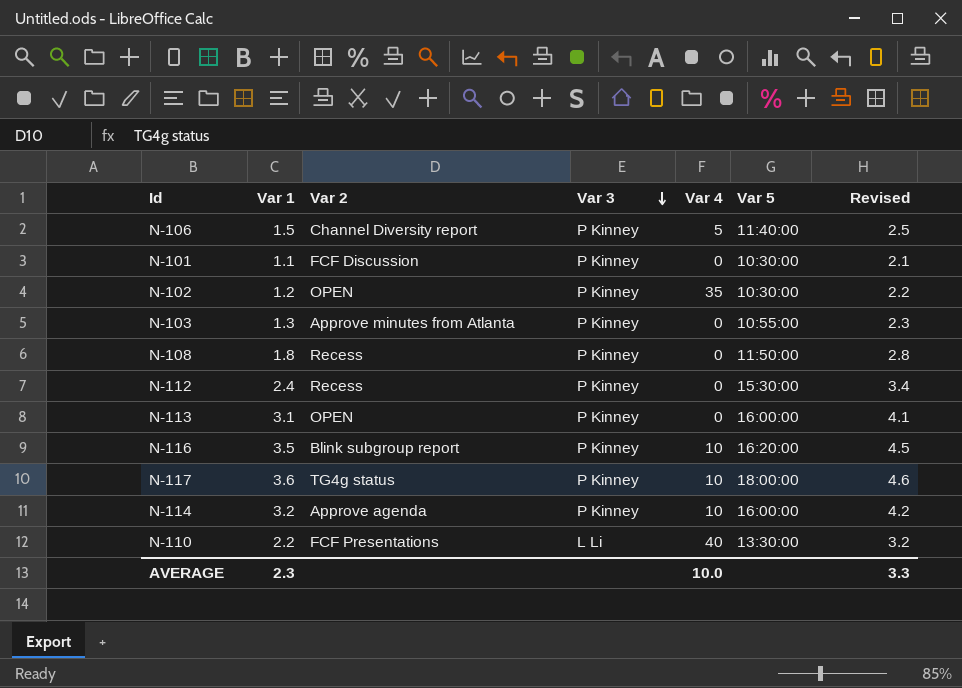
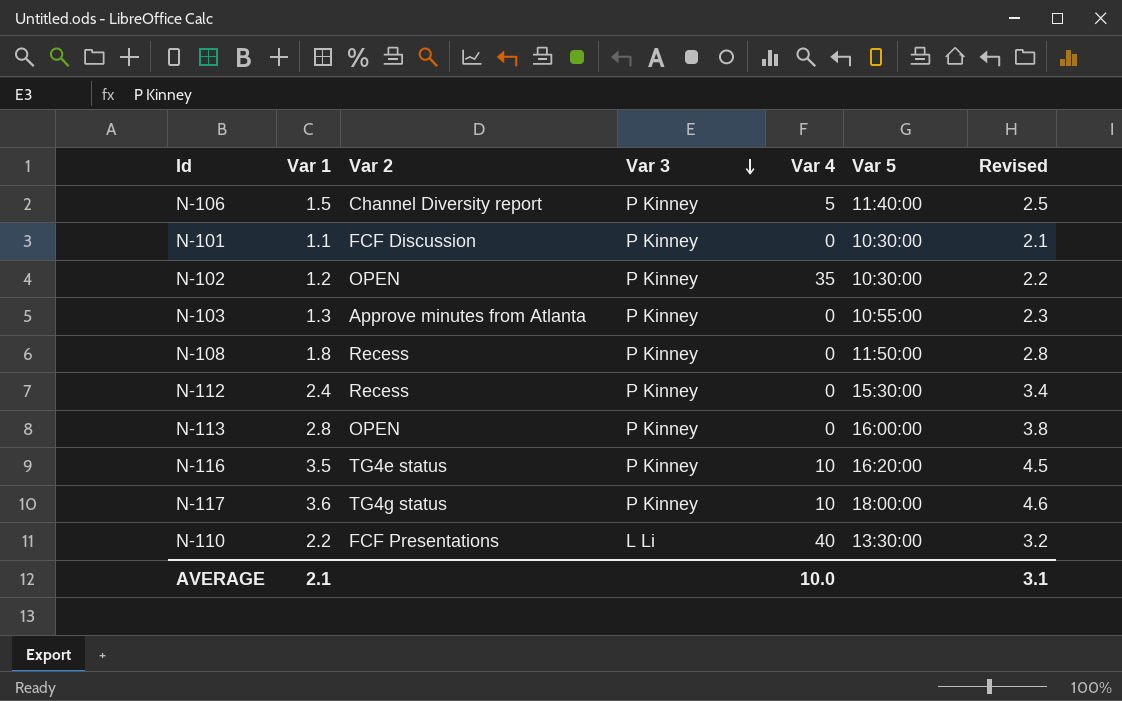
row N-114: 3.2 | Approve agenda | P Kinney | 10 | 16:00:00 | 4.2 -> none
N-113 | Var 1: 3.1 -> 2.8
N-113 | Revised: 4.1 -> 3.8
N-116 | Var 2: Blink subgroup report -> TG4e status
AVERAGE | Var 1: 2.3 -> 2.1
AVERAGE | Revised: 3.3 -> 3.1

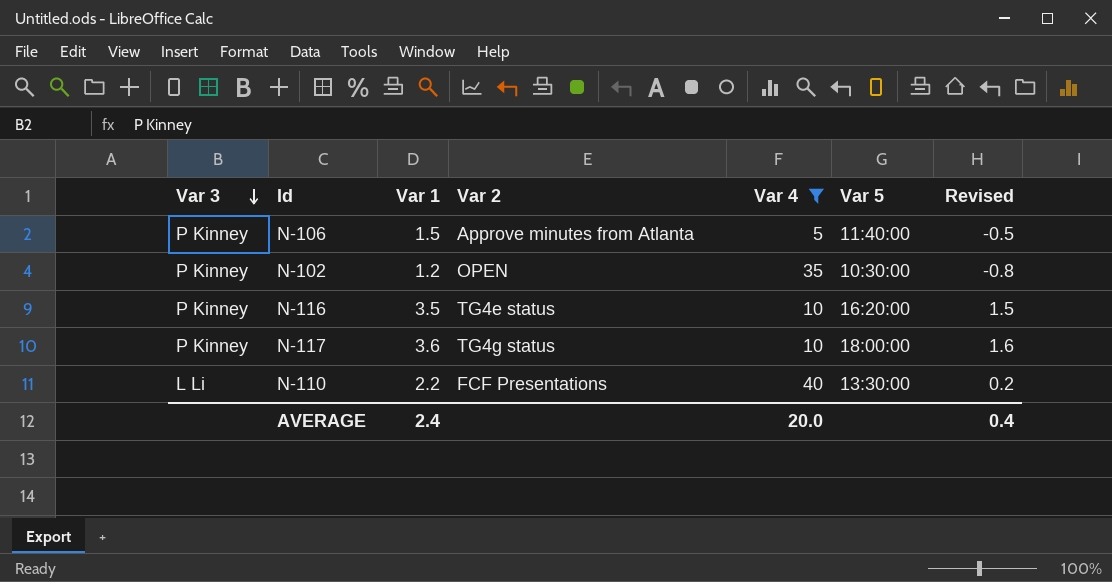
filter: none -> Var 4 != 0
column Var 3 | position: 4 -> 1
column Revised | formula: [Var 1] + 1 -> [Var 1] - 2
N-106 | Var 2: Channel Diversity report -> Approve minutes from Atlanta
AVERAGE | Var 1: 2.1 -> 2.4
AVERAGE | Var 4: 10.0 -> 20.0
AVERAGE | Revised: 3.1 -> 0.4

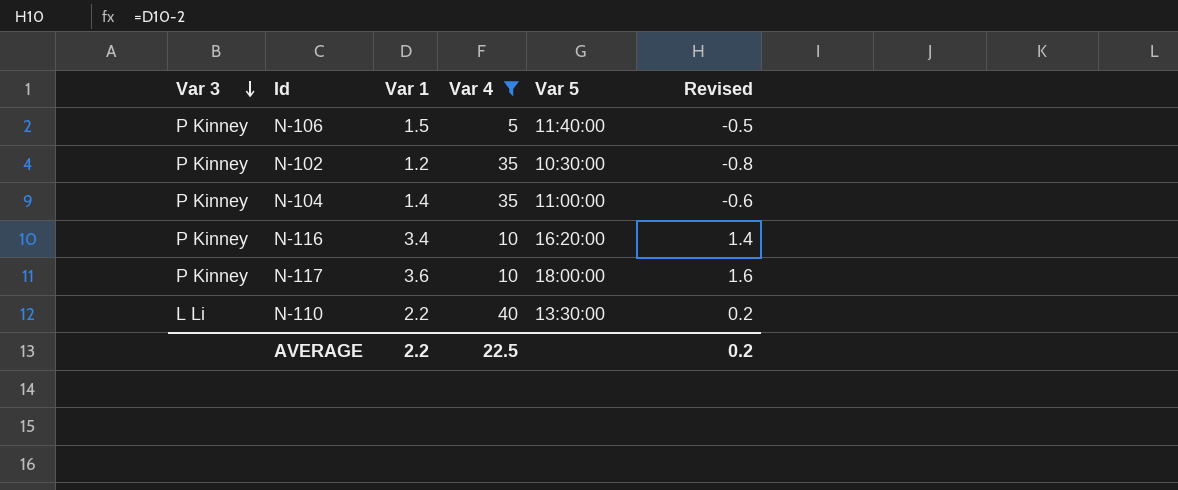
column Var 2 | position: 4 -> none
row N-104: none -> P Kinney | 1.4 | 35 | 11:00:00 | -0.6
N-116 | Var 1: 3.5 -> 3.4
N-116 | Revised: 1.5 -> 1.4
AVERAGE | Var 1: 2.4 -> 2.2
AVERAGE | Var 4: 20.0 -> 22.5
AVERAGE | Revised: 0.4 -> 0.2

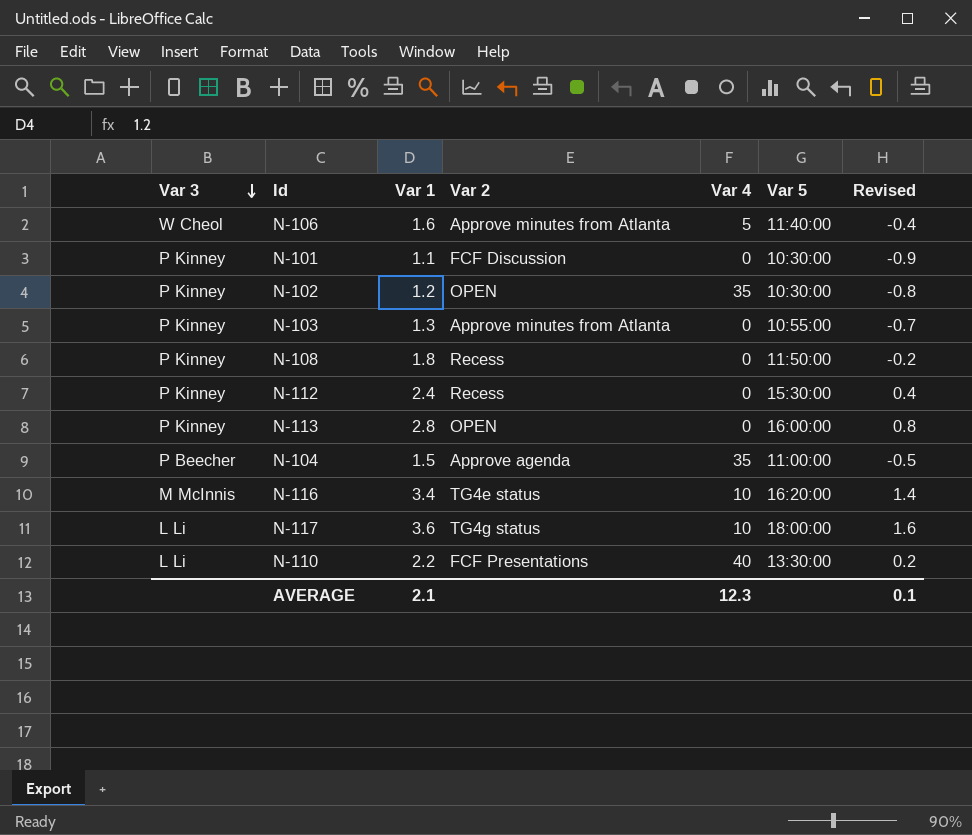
filter: Var 4 != 0 -> none
column Var 2 | position: none -> 4
N-106 | Var 3: P Kinney -> W Cheol
N-106 | Var 1: 1.5 -> 1.6
N-106 | Revised: -0.5 -> -0.4
N-104 | Var 3: P Kinney -> P Beecher
N-104 | Var 1: 1.4 -> 1.5
N-104 | Revised: -0.6 -> -0.5
N-116 | Var 3: P Kinney -> M McInnis
N-117 | Var 3: P Kinney -> L Li
AVERAGE | Var 1: 2.2 -> 2.1
AVERAGE | Var 4: 22.5 -> 12.3
AVERAGE | Revised: 0.2 -> 0.1

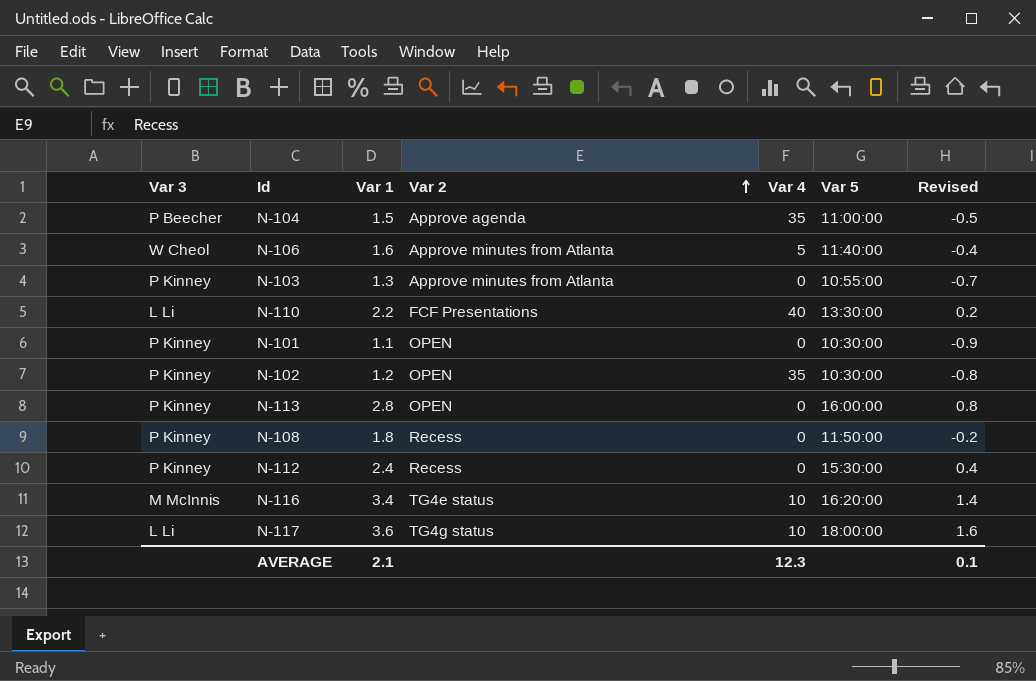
row order: Var 3 descending -> Var 2 ascending
N-101 | Var 2: FCF Discussion -> OPEN

